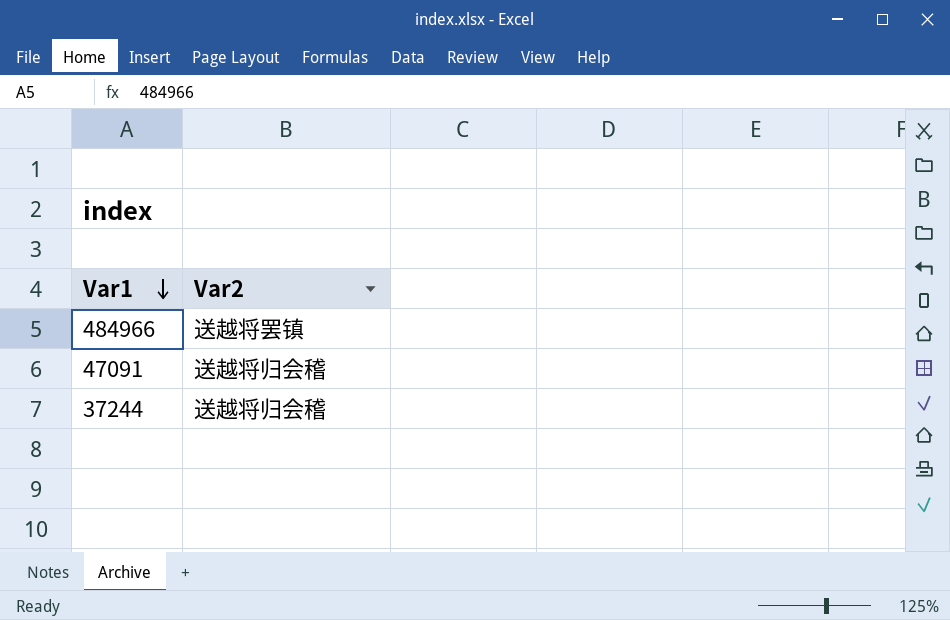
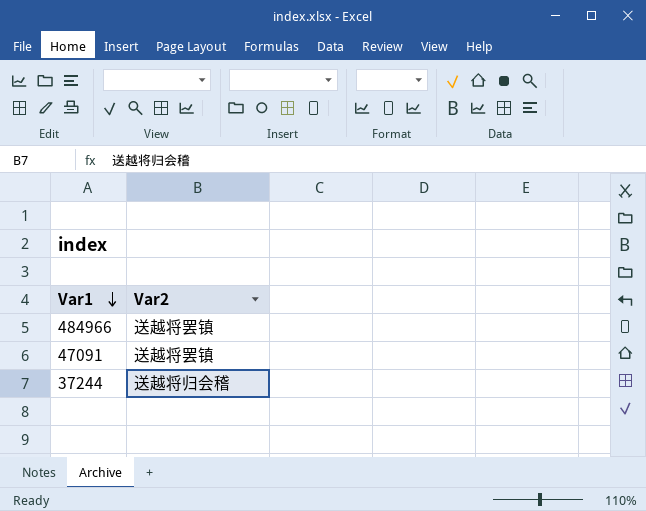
47091 | Var2: 送越将归会稽 -> 送越将罢镇

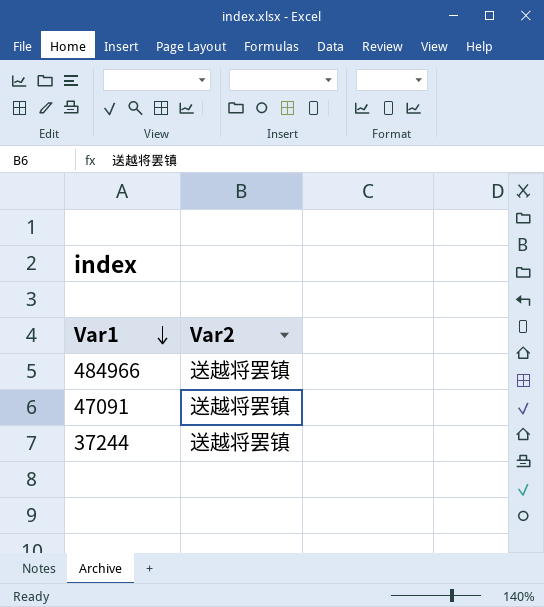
37244 | Var2: 送越将归会稽 -> 送越将罢镇

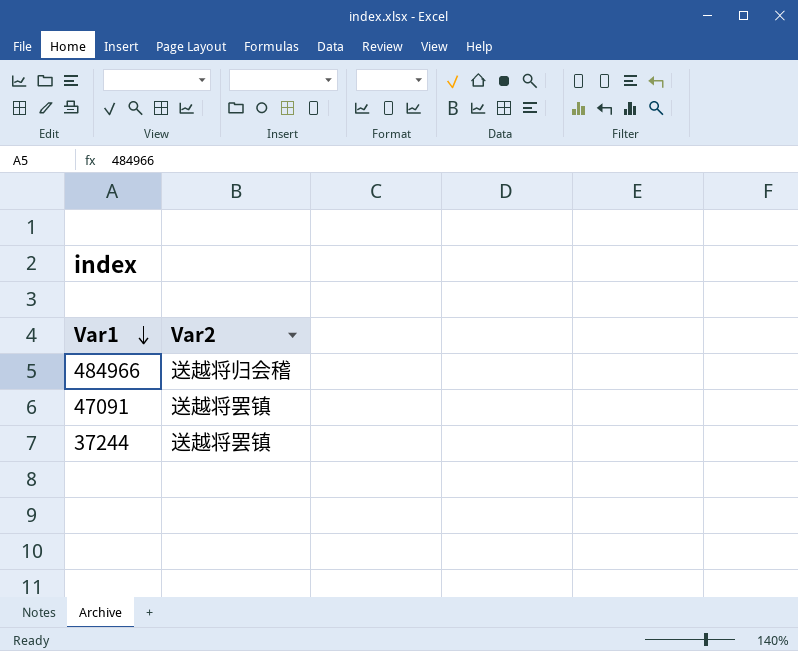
484966 | Var2: 送越将罢镇 -> 送越将归会稽

